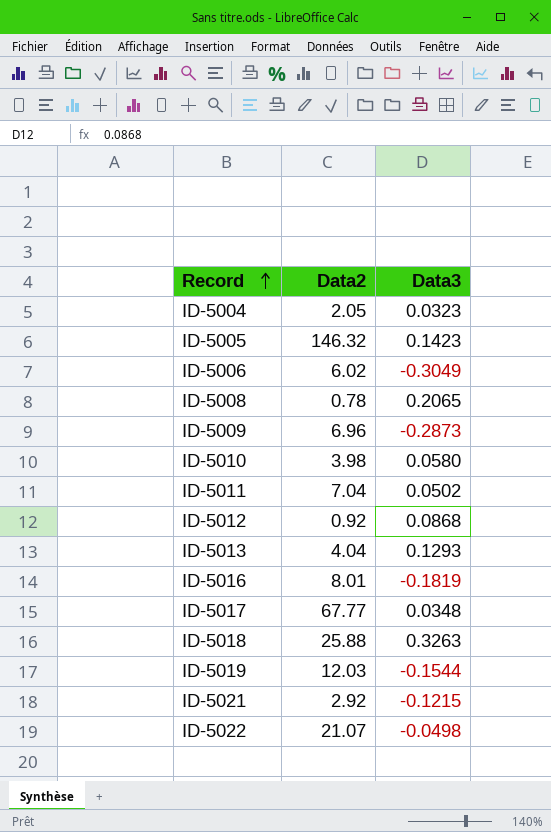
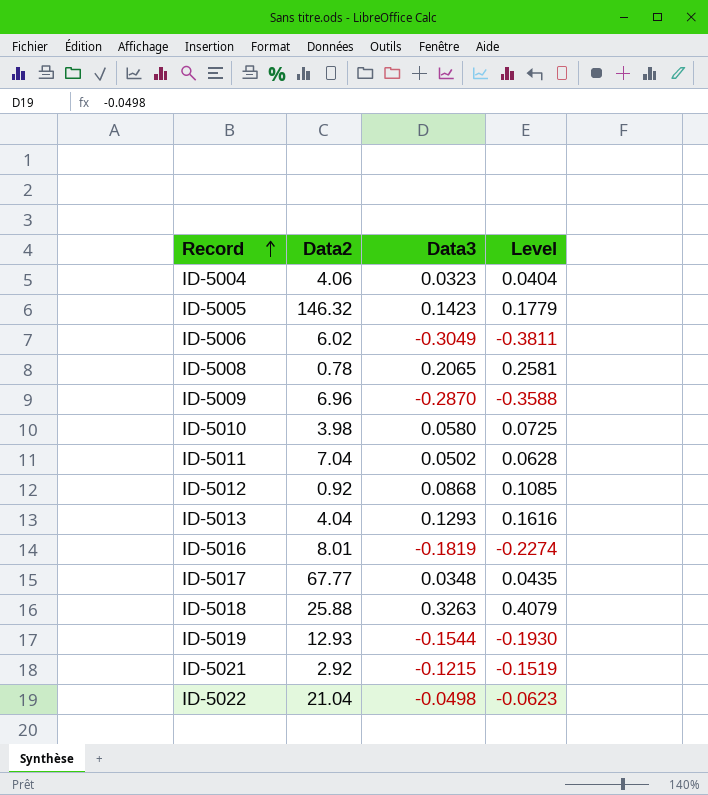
column Level | formula: none -> [Data3] * 1.25
ID-5004 | Data2: 2.05 -> 4.06
ID-5009 | Data3: -0.2873 -> -0.2870
ID-5019 | Data2: 12.03 -> 12.93
ID-5022 | Data2: 21.07 -> 21.04

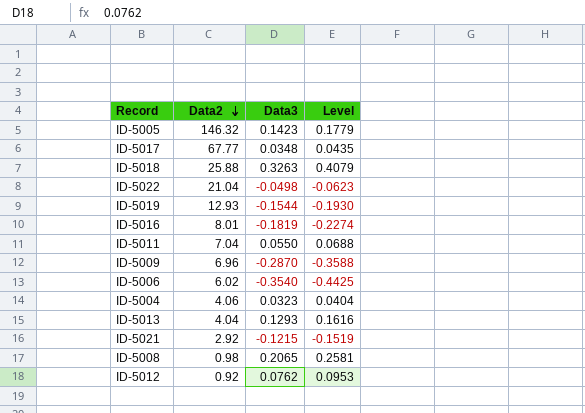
row order: Record ascending -> Data2 descending
row ID-5010: 3.98 | 0.0580 | 0.0725 -> none
ID-5011 | Data3: 0.0502 -> 0.0550
ID-5011 | Level: 0.0628 -> 0.0688
ID-5006 | Data3: -0.3049 -> -0.3540
ID-5006 | Level: -0.3811 -> -0.4425
ID-5008 | Data2: 0.78 -> 0.98
ID-5012 | Data3: 0.0868 -> 0.0762
ID-5012 | Level: 0.1085 -> 0.0953

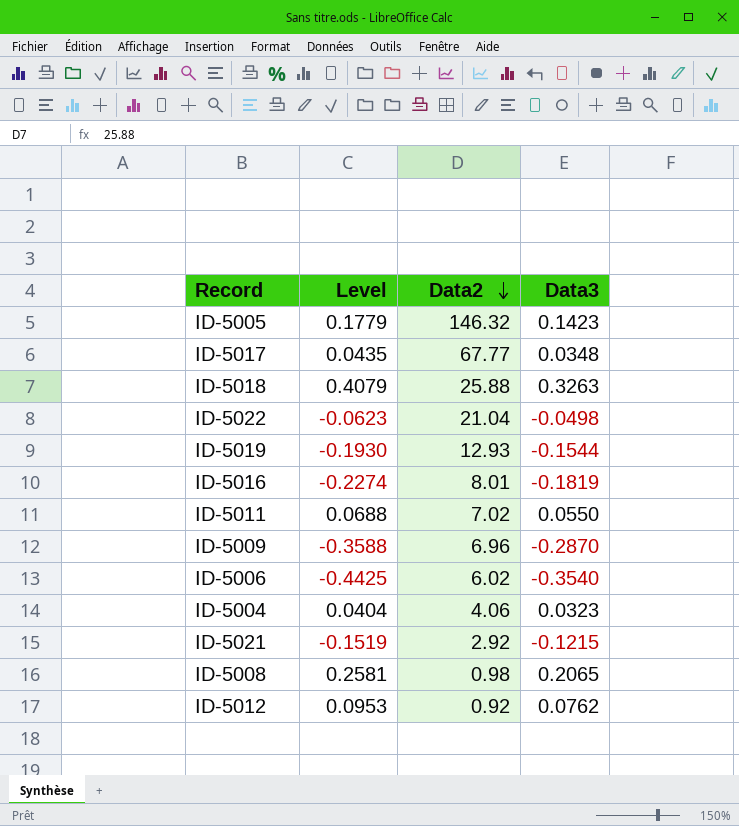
column Level | position: 4 -> 2
row ID-5013: 4.04 | 0.1293 | 0.1616 -> none
ID-5011 | Data2: 7.04 -> 7.02

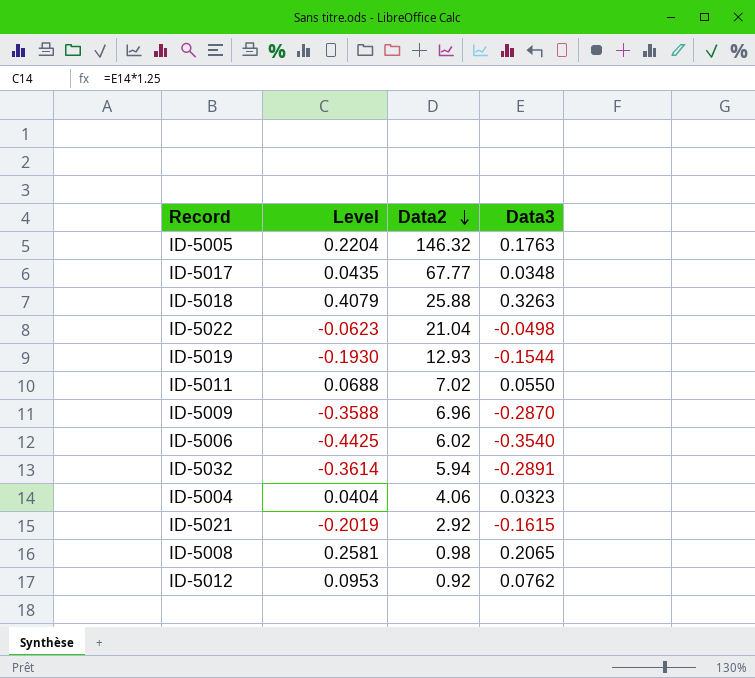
row ID-5016: -0.2274 | 8.01 | -0.1819 -> none
ID-5005 | Level: 0.1779 -> 0.2204
ID-5005 | Data3: 0.1423 -> 0.1763
row ID-5032: none -> -0.3614 | 5.94 | -0.2891
ID-5021 | Level: -0.1519 -> -0.2019
ID-5021 | Data3: -0.1215 -> -0.1615

